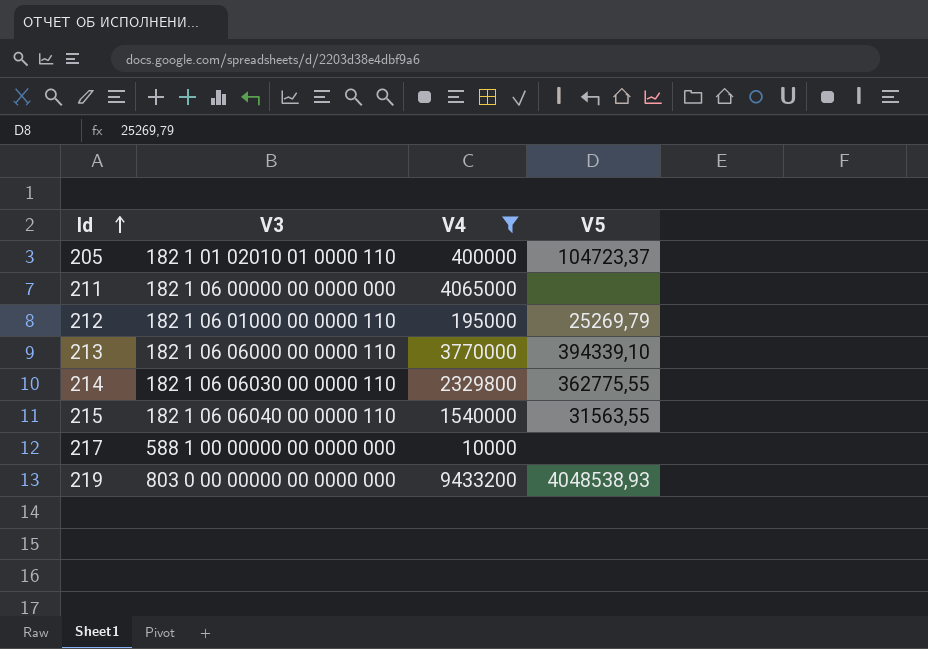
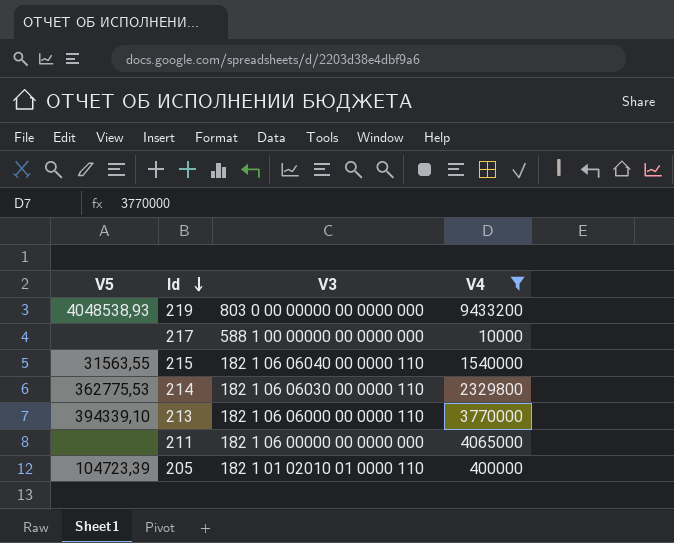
row order: Id ascending -> Id descending
column V5 | position: 4 -> 1
row 212: 182 1 06 01000 00 0000 110 | 195000 | 25269,79 -> none
214 | V5: 362775,55 -> 362775,53
205 | V5: 104723,37 -> 104723,39

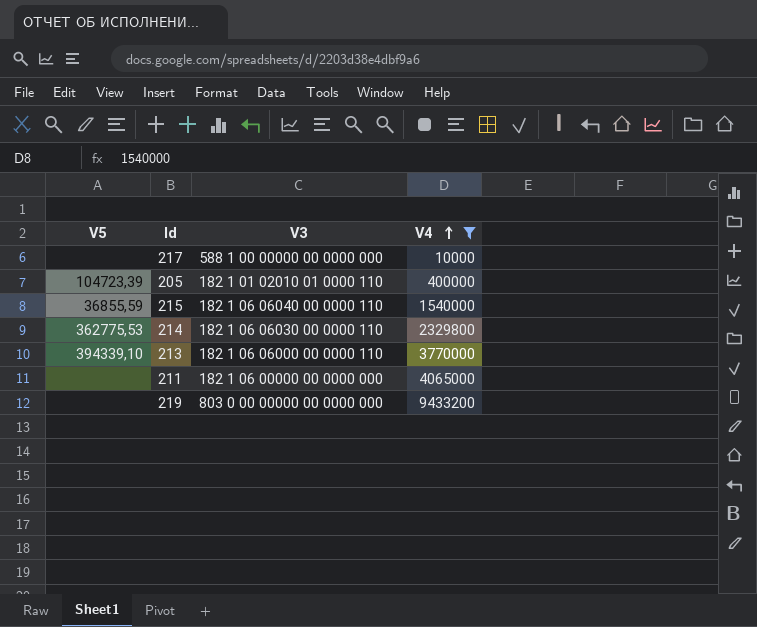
row order: Id descending -> V4 ascending
215 | V5: 31563,55 -> 36855,59
219 | V5: 4048538,93 -> none

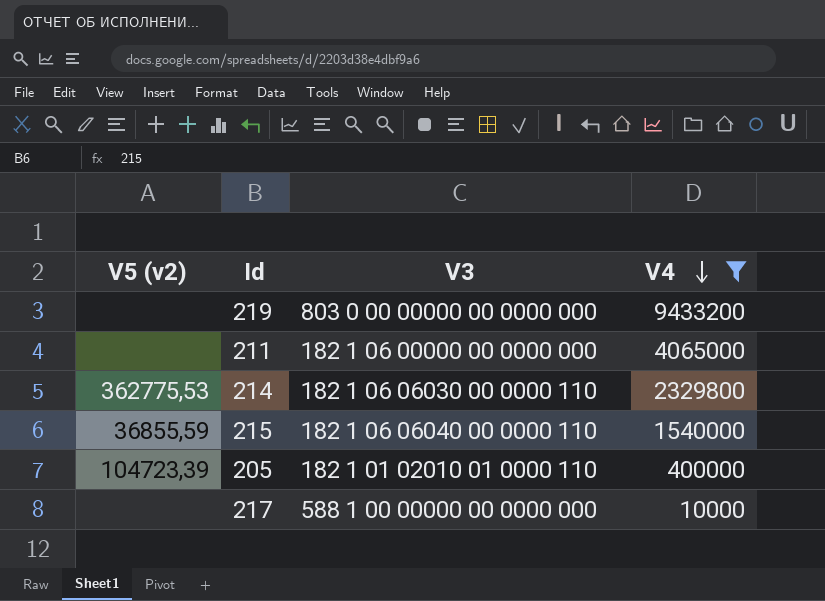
row order: V4 ascending -> V4 descending
column name: V5 -> V5 (v2)
row 213: 394339,10 | 182 1 06 06000 00 0000 110 | 3770000 -> none

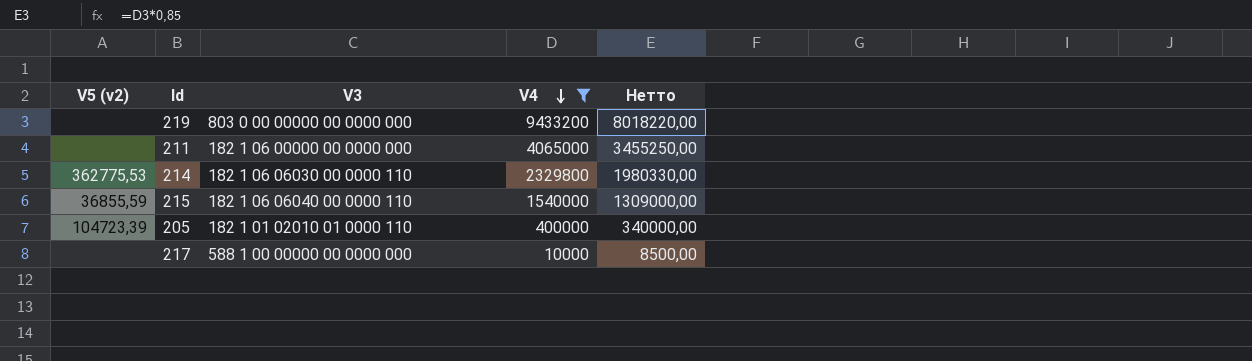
column Нетто | formula: none -> [V4] * 0,85

